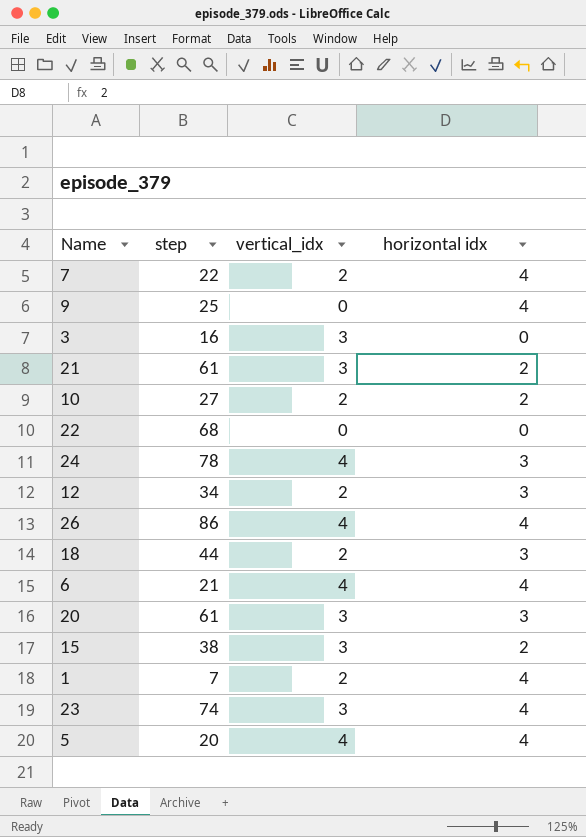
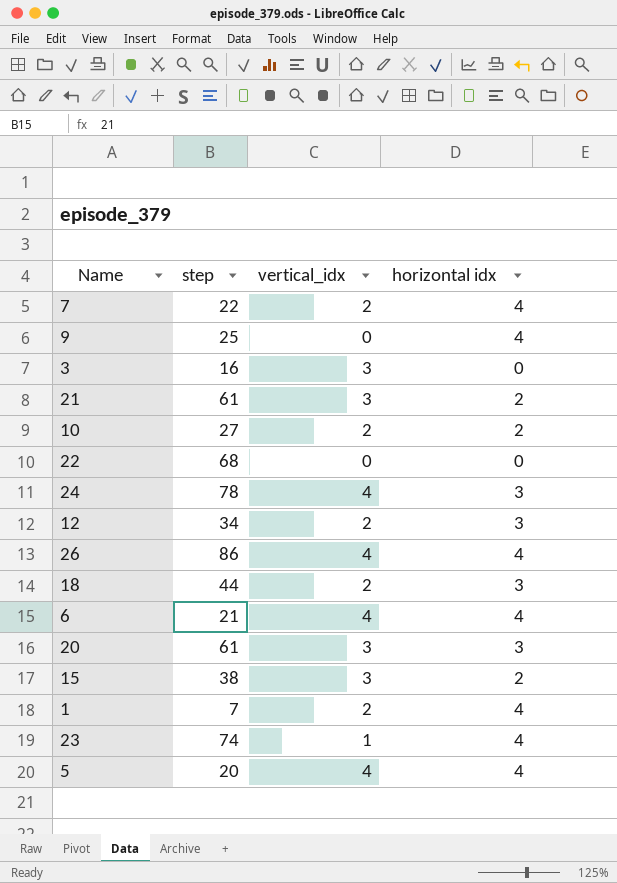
23 | vertical_idx: 3 -> 1

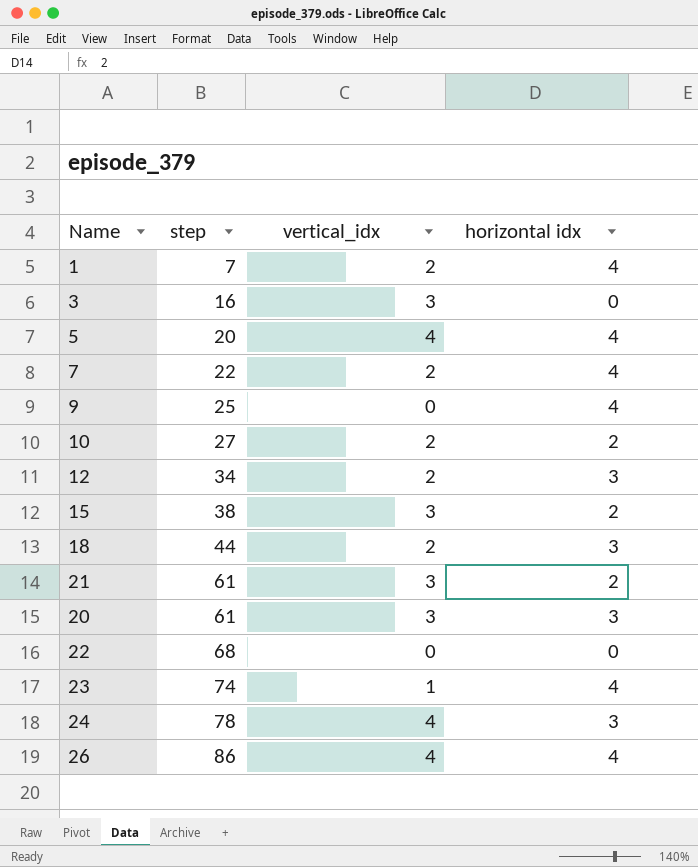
row order: none -> step ascending
row 6: 21 | 4 | 4 -> none

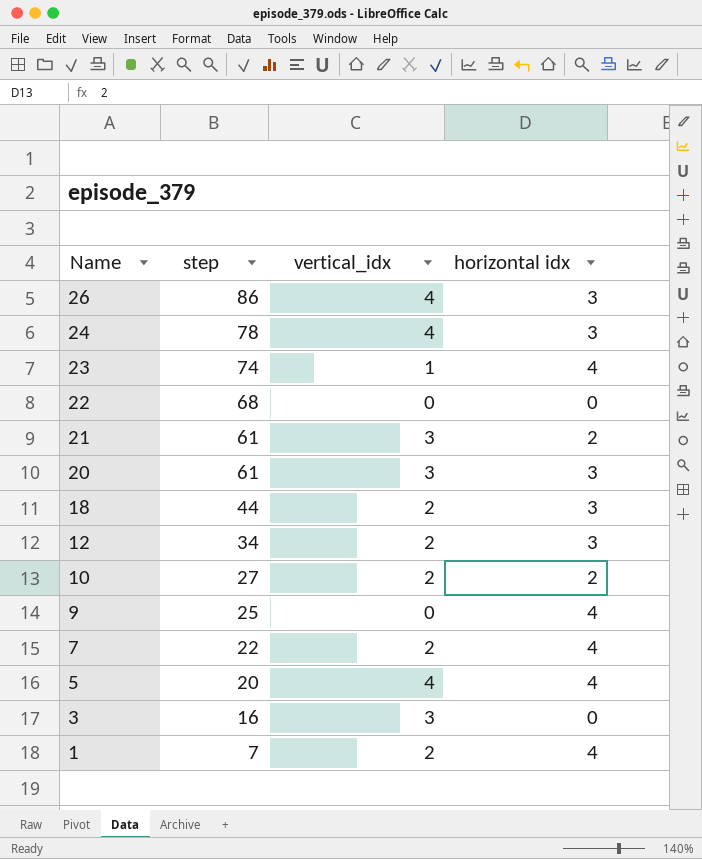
row order: step ascending -> Name descending
row 15: 38 | 3 | 2 -> none
26 | horizontal idx: 4 -> 3

